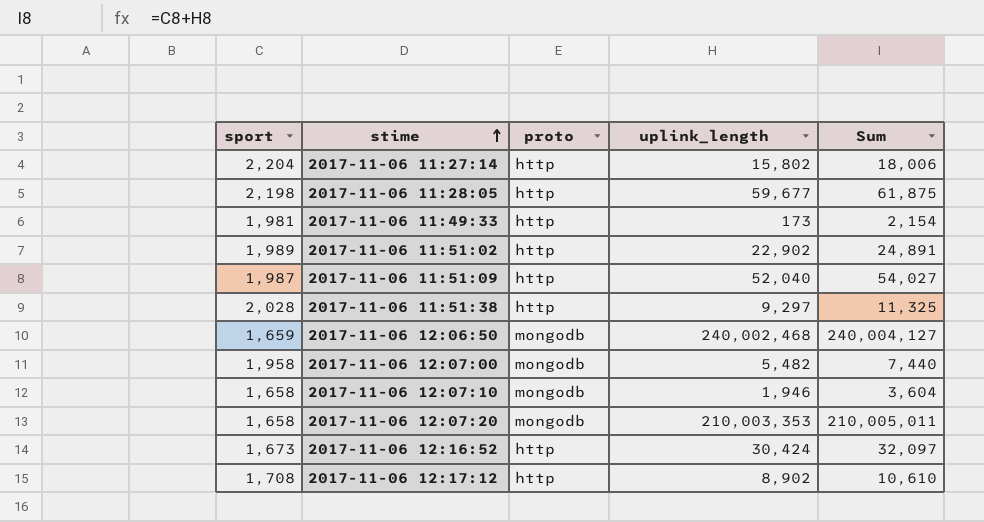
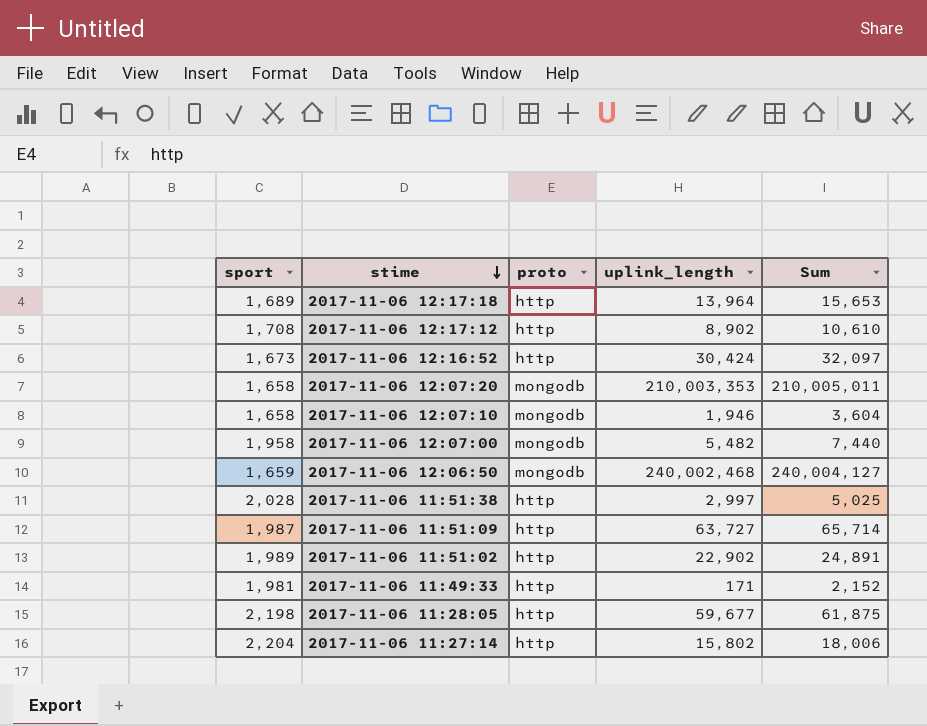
row order: stime ascending -> stime descending
row 2017-11-06 12:17:18: none -> 1,689 | http | 13,964 | 15,653
2017-11-06 11:51:38 | uplink_length: 9,297 -> 2,997
2017-11-06 11:51:38 | Sum: 11,325 -> 5,025
2017-11-06 11:51:09 | uplink_length: 52,040 -> 63,727
2017-11-06 11:51:09 | Sum: 54,027 -> 65,714
2017-11-06 11:49:33 | uplink_length: 173 -> 171
2017-11-06 11:49:33 | Sum: 2,154 -> 2,152

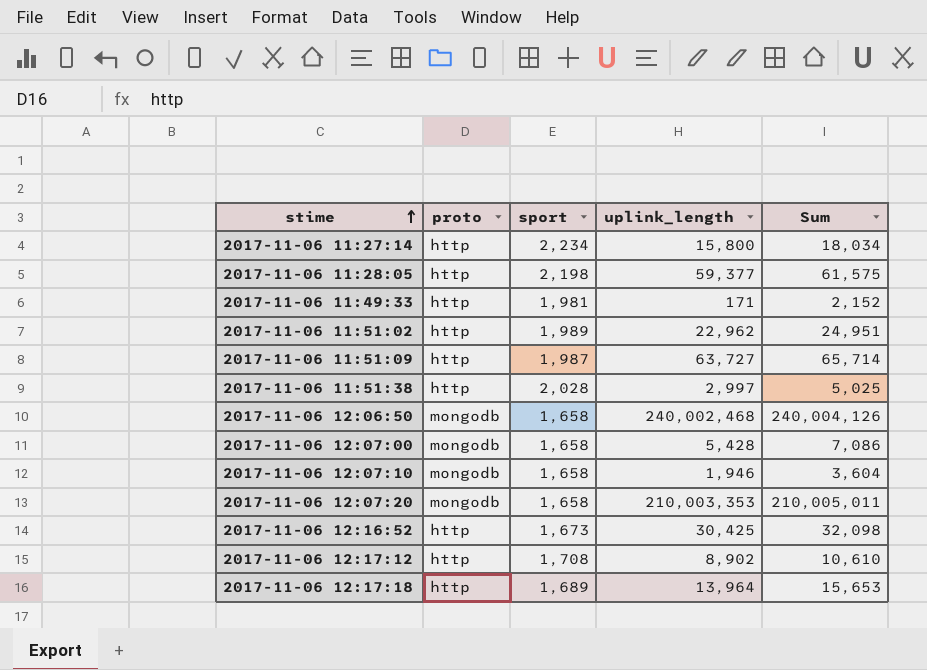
row order: stime descending -> stime ascending
column sport | position: 1 -> 3
2017-11-06 11:27:14 | sport: 2,204 -> 2,234
2017-11-06 11:27:14 | uplink_length: 15,802 -> 15,800
2017-11-06 11:27:14 | Sum: 18,006 -> 18,034
2017-11-06 11:28:05 | uplink_length: 59,677 -> 59,377
2017-11-06 11:28:05 | Sum: 61,875 -> 61,575
2017-11-06 11:51:02 | uplink_length: 22,902 -> 22,962
2017-11-06 11:51:02 | Sum: 24,891 -> 24,951
2017-11-06 12:06:50 | sport: 1,659 -> 1,658
2017-11-06 12:06:50 | Sum: 240,004,127 -> 240,004,126
2017-11-06 12:07:00 | sport: 1,958 -> 1,658
2017-11-06 12:07:00 | uplink_length: 5,482 -> 5,428
2017-11-06 12:07:00 | Sum: 7,440 -> 7,086
2017-11-06 12:16:52 | uplink_length: 30,424 -> 30,425
2017-11-06 12:16:52 | Sum: 32,097 -> 32,098

